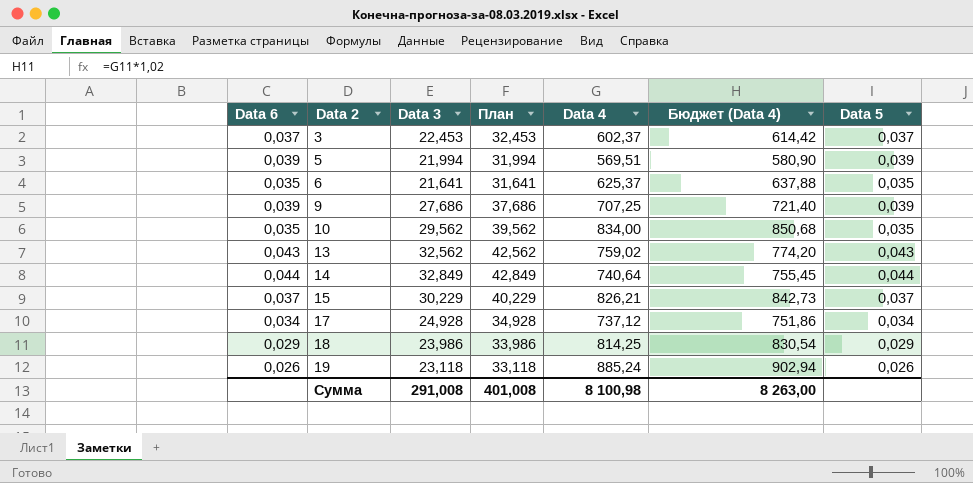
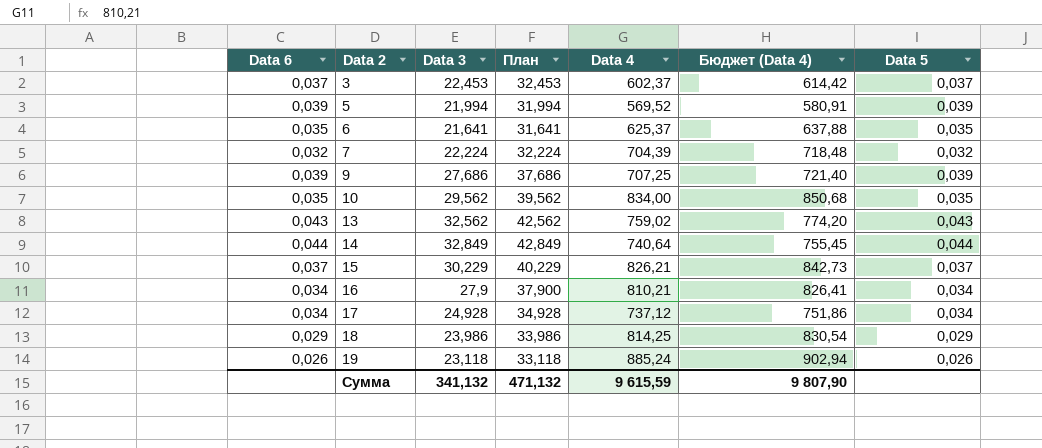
5 | Data 4: 569,51 -> 569,52
5 | Бюджет (Data 4): 580,90 -> 580,91
row 7: none -> 0,032 | 22,224 | 32,224 | 704,39 | 718,48 | 0,032
row 16: none -> 0,034 | 27,9 | 37,900 | 810,21 | 826,41 | 0,034
Сумма | Data 3: 291,008 -> 341,132
Сумма | План: 401,008 -> 471,132
Сумма | Data 4: 8 100,98 -> 9 615,59
Сумма | Бюджет (Data 4): 8 263,00 -> 9 807,90

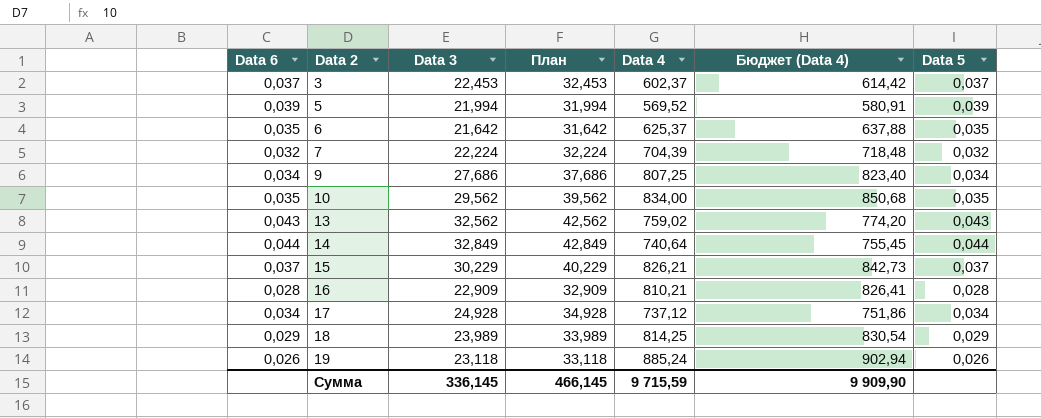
6 | Data 3: 21,641 -> 21,642
6 | План: 31,641 -> 31,642
9 | Data 6: 0,039 -> 0,034
9 | Data 4: 707,25 -> 807,25
9 | Бюджет (Data 4): 721,40 -> 823,40
9 | Data 5: 0,039 -> 0,034
16 | Data 6: 0,034 -> 0,028
16 | Data 3: 27,9 -> 22,909
16 | План: 37,900 -> 32,909
16 | Data 5: 0,034 -> 0,028
18 | Data 3: 23,986 -> 23,989
18 | План: 33,986 -> 33,989
Сумма | Data 3: 341,132 -> 336,145
Сумма | План: 471,132 -> 466,145
Сумма | Data 4: 9 615,59 -> 9 715,59
Сумма | Бюджет (Data 4): 9 807,90 -> 9 909,90

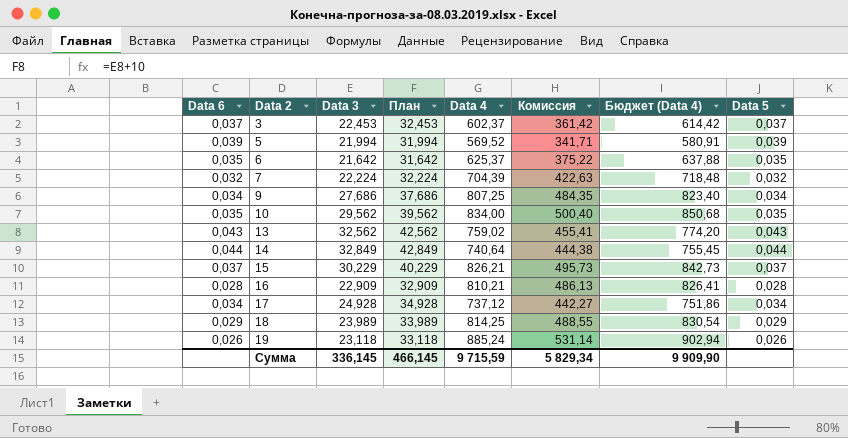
column Комиссия | formula: none -> [Data 4] * 0,6

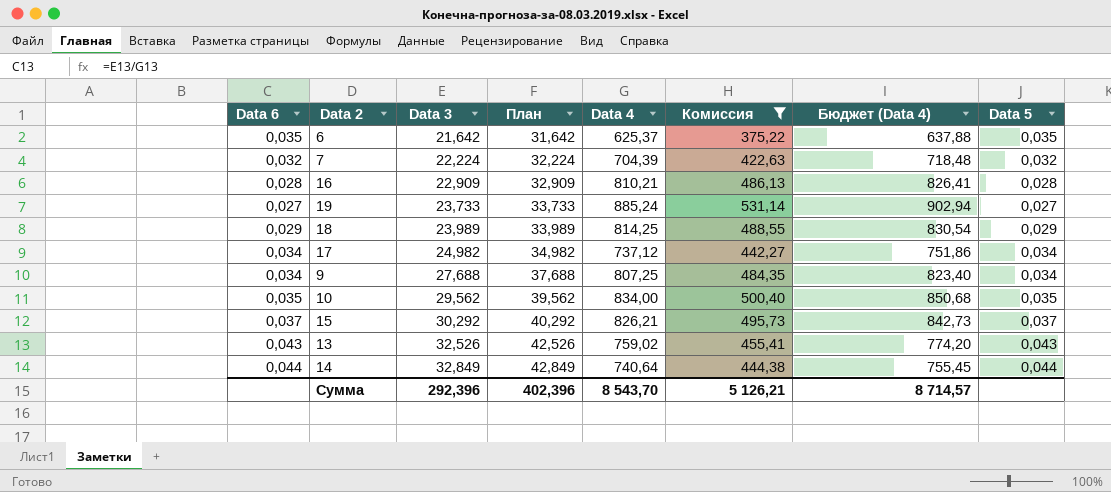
filter: none -> Комиссия >= 375,22
row order: Data 2 ascending -> Data 3 ascending
19 | Data 6: 0,026 -> 0,027
19 | Data 3: 23,118 -> 23,733
19 | План: 33,118 -> 33,733
19 | Data 5: 0,026 -> 0,027
17 | Data 3: 24,928 -> 24,982
17 | План: 34,928 -> 34,982
9 | Data 3: 27,686 -> 27,688
9 | План: 37,686 -> 37,688
15 | Data 3: 30,229 -> 30,292
15 | План: 40,229 -> 40,292
13 | Data 3: 32,562 -> 32,526
13 | План: 42,562 -> 42,526
Сумма | Data 3: 336,145 -> 292,396
Сумма | План: 466,145 -> 402,396
Сумма | Data 4: 9 715,59 -> 8 543,70
Сумма | Комиссия: 5 829,34 -> 5 126,21
Сумма | Бюджет (Data 4): 9 909,90 -> 8 714,57

